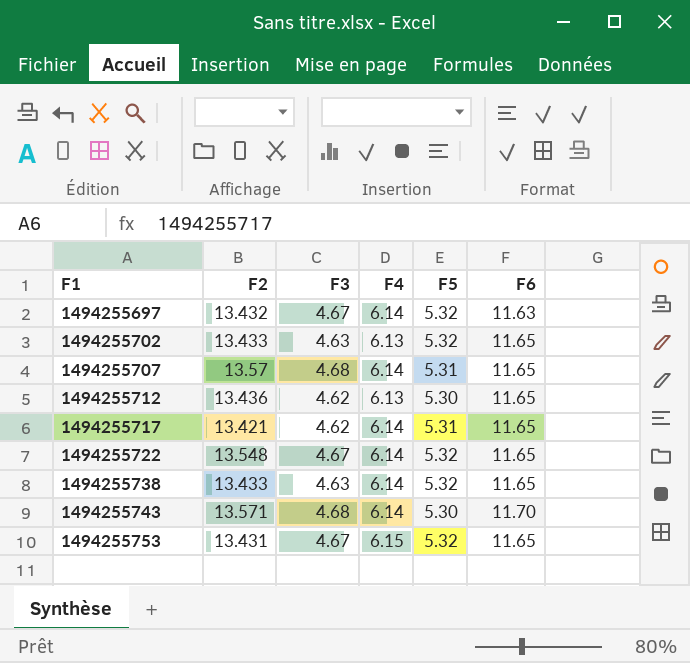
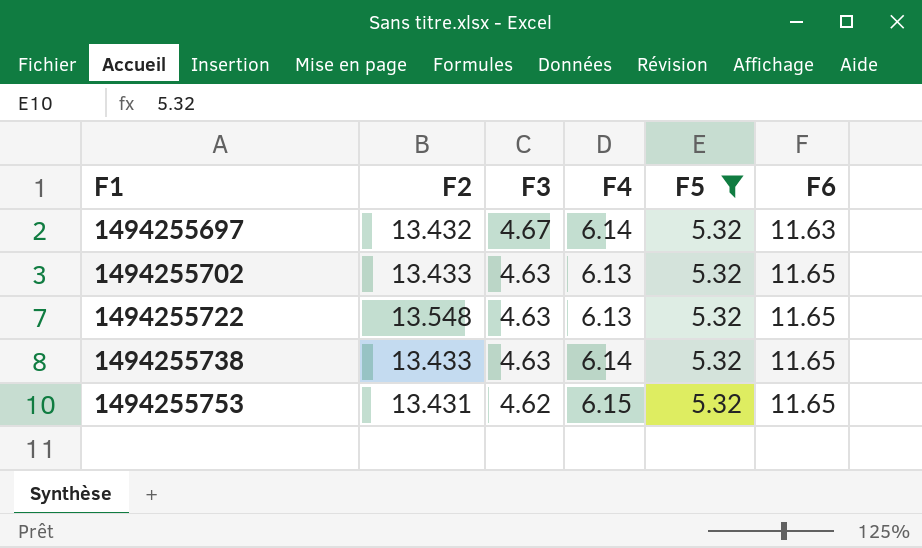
filter: none -> F5 = 5.32
1494255722 | F3: 4.67 -> 4.63
1494255722 | F4: 6.14 -> 6.13
1494255753 | F3: 4.67 -> 4.62

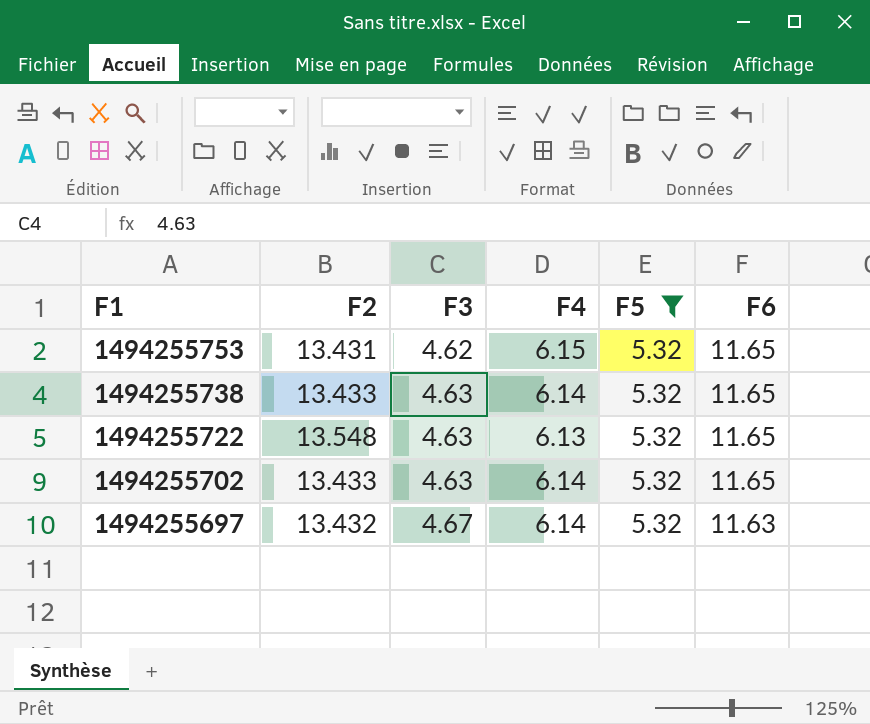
row order: F1 ascending -> F1 descending
1494255702 | F4: 6.13 -> 6.14

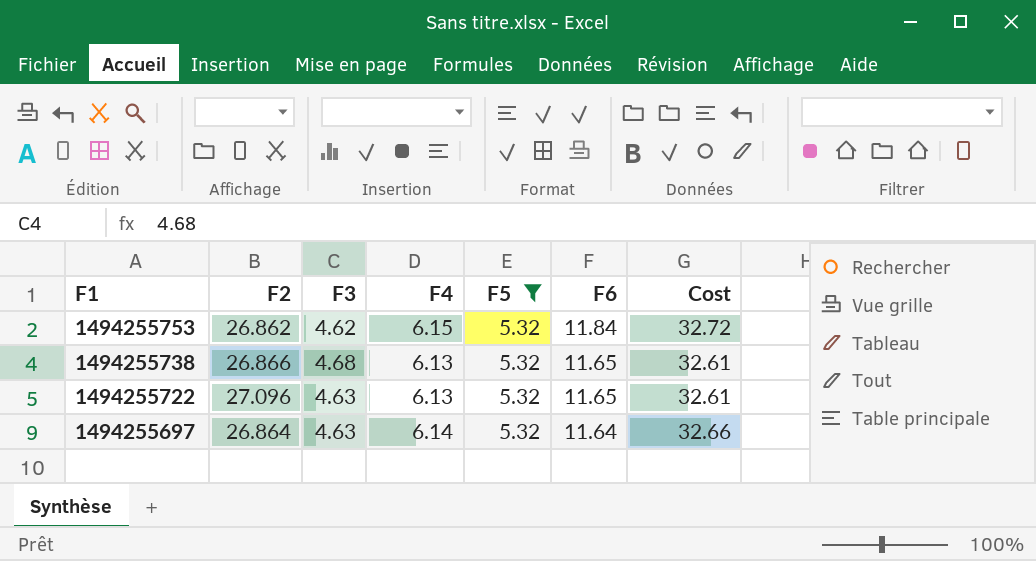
column Cost | formula: none -> [F4] * [F5]
row 1494255702: 13.433 | 4.63 | 6.14 | 5.32 | 11.65 -> none
1494255753 | F2: 13.431 -> 26.862
1494255753 | F6: 11.65 -> 11.84
1494255738 | F2: 13.433 -> 26.866
1494255738 | F3: 4.63 -> 4.68
1494255738 | F4: 6.14 -> 6.13
1494255722 | F2: 13.548 -> 27.096
1494255697 | F2: 13.432 -> 26.864
1494255697 | F3: 4.67 -> 4.63
1494255697 | F6: 11.63 -> 11.64

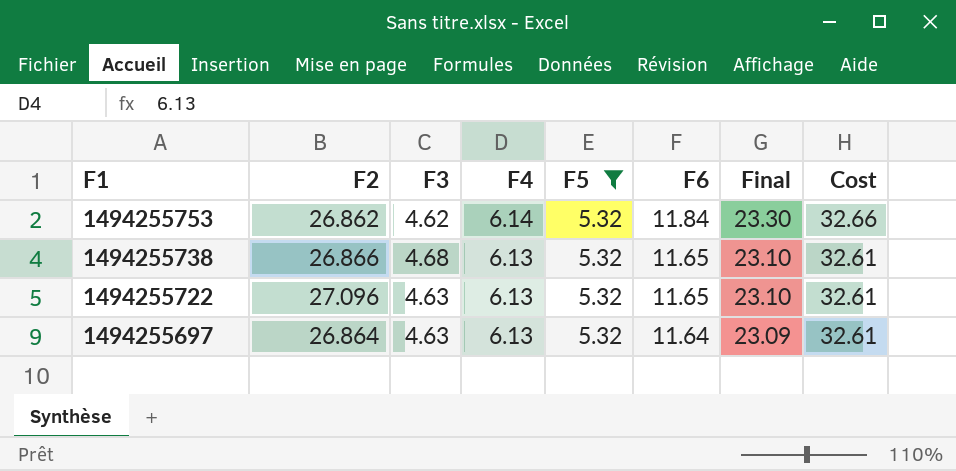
column Final | formula: none -> [F4] + [F5] + [F6]
1494255753 | F4: 6.15 -> 6.14
1494255753 | Cost: 32.72 -> 32.66
1494255697 | F4: 6.14 -> 6.13
1494255697 | Cost: 32.66 -> 32.61

